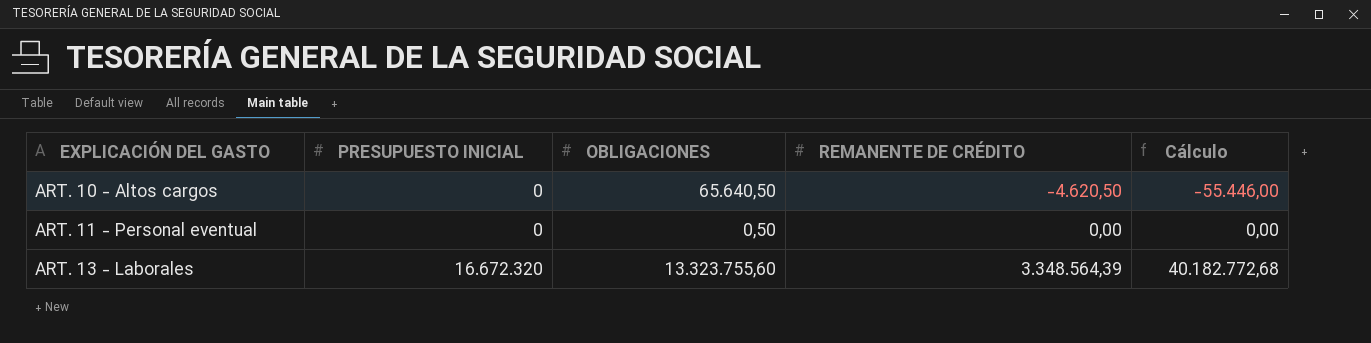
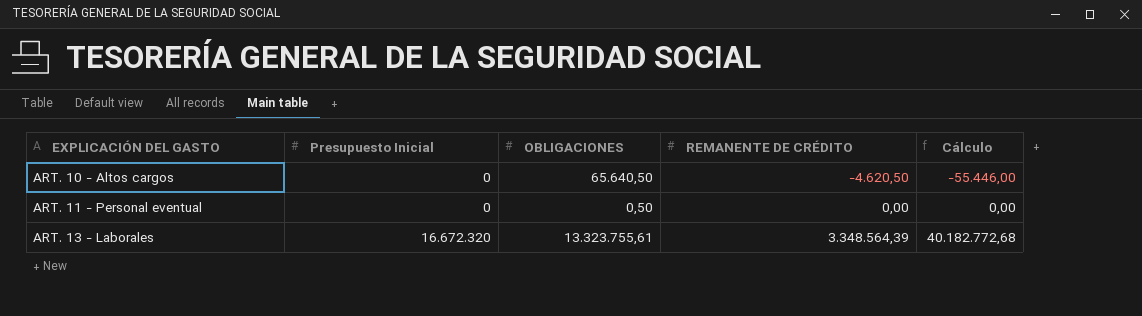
column name: PRESUPUESTO INICIAL -> Presupuesto Inicial
ART. 13 - Laborales | OBLIGACIONES: 13.323.755,60 -> 13.323.755,61

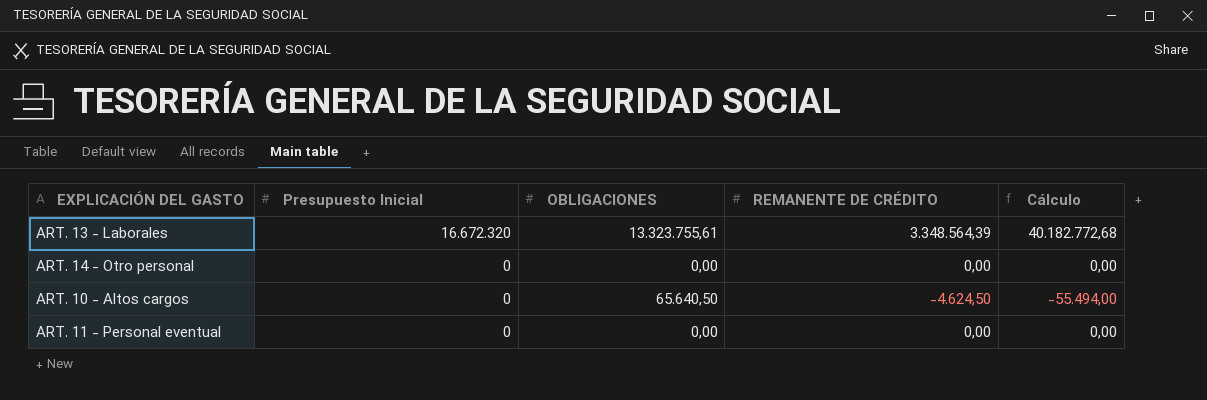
row order: EXPLICACIÓN DEL GASTO ascending -> Presupuesto Inicial descending
row ART. 14 - Otro personal: none -> 0 | 0,00 | 0,00 | 0,00
ART. 10 - Altos cargos | REMANENTE DE CRÉDITO: -4.620,50 -> -4.624,50
ART. 10 - Altos cargos | Cálculo: -55.446,00 -> -55.494,00
ART. 11 - Personal eventual | OBLIGACIONES: 0,50 -> 0,00

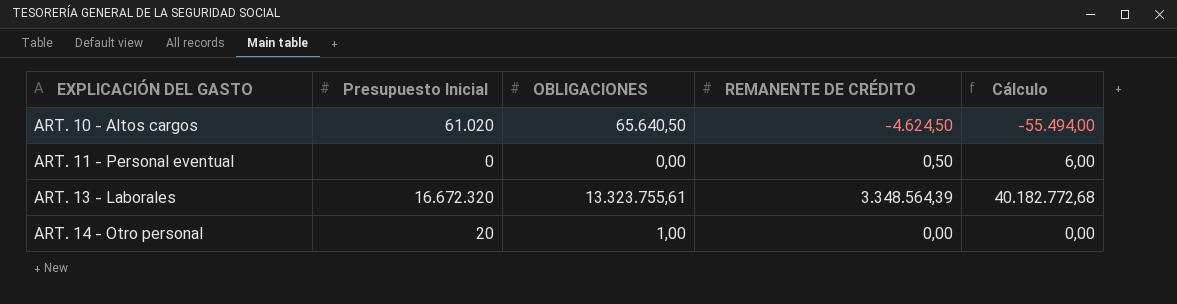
row order: Presupuesto Inicial descending -> EXPLICACIÓN DEL GASTO ascending
ART. 10 - Altos cargos | Presupuesto Inicial: 0 -> 61.020
ART. 11 - Personal eventual | REMANENTE DE CRÉDITO: 0,00 -> 0,50
ART. 11 - Personal eventual | Cálculo: 0,00 -> 6,00
ART. 14 - Otro personal | Presupuesto Inicial: 0 -> 20
ART. 14 - Otro personal | OBLIGACIONES: 0,00 -> 1,00

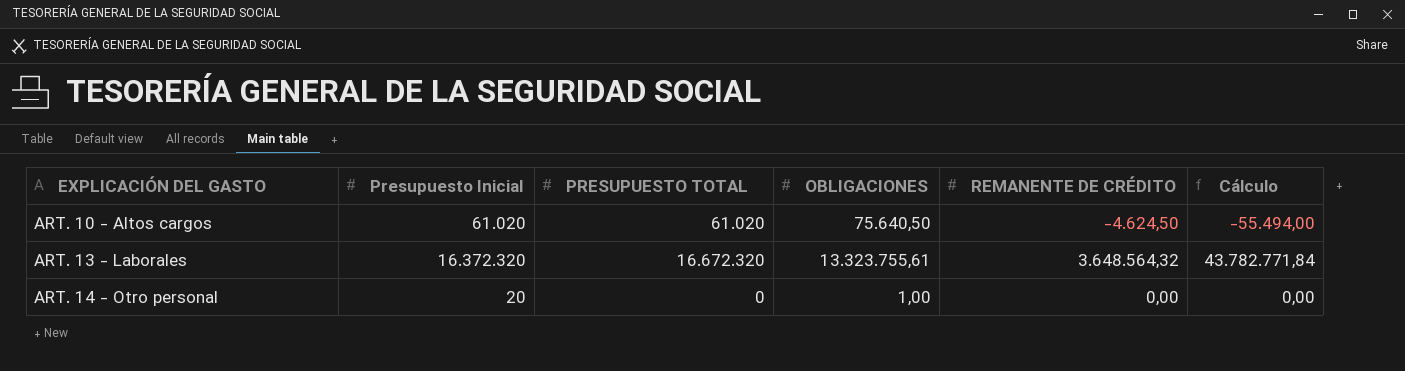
column PRESUPUESTO TOTAL | position: none -> 3
row ART. 11 - Personal eventual: 0 | 0,00 | 0,50 | 6,00 -> none
ART. 10 - Altos cargos | OBLIGACIONES: 65.640,50 -> 75.640,50
ART. 13 - Laborales | Presupuesto Inicial: 16.672.320 -> 16.372.320
ART. 13 - Laborales | REMANENTE DE CRÉDITO: 3.348.564,39 -> 3.648.564,32
ART. 13 - Laborales | Cálculo: 40.182.772,68 -> 43.782.771,84

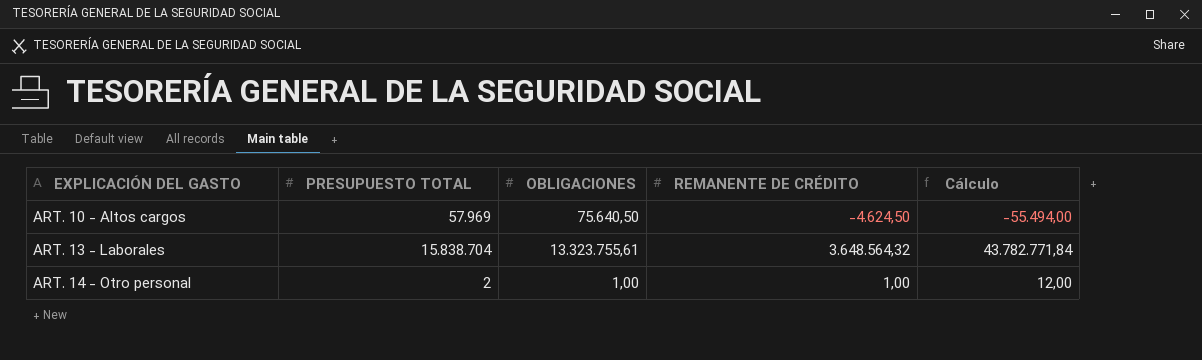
column Presupuesto Inicial | position: 2 -> none
ART. 10 - Altos cargos | PRESUPUESTO TOTAL: 61.020 -> 57.969
ART. 13 - Laborales | PRESUPUESTO TOTAL: 16.672.320 -> 15.838.704
ART. 14 - Otro personal | PRESUPUESTO TOTAL: 0 -> 2
ART. 14 - Otro personal | REMANENTE DE CRÉDITO: 0,00 -> 1,00
ART. 14 - Otro personal | Cálculo: 0,00 -> 12,00

